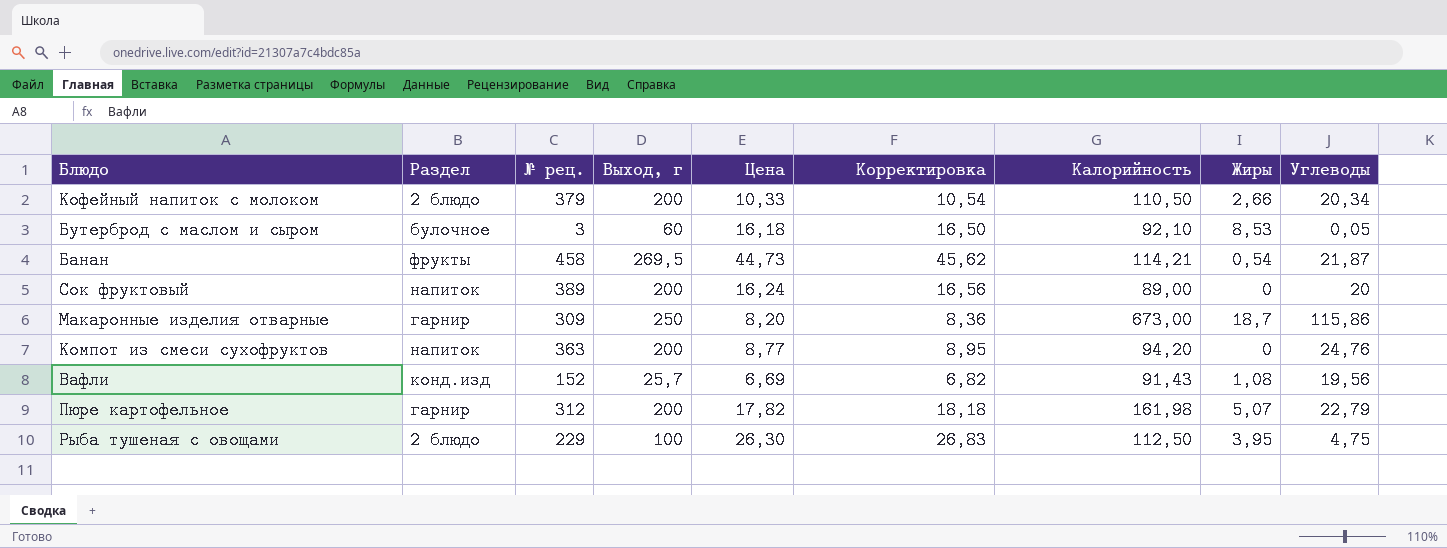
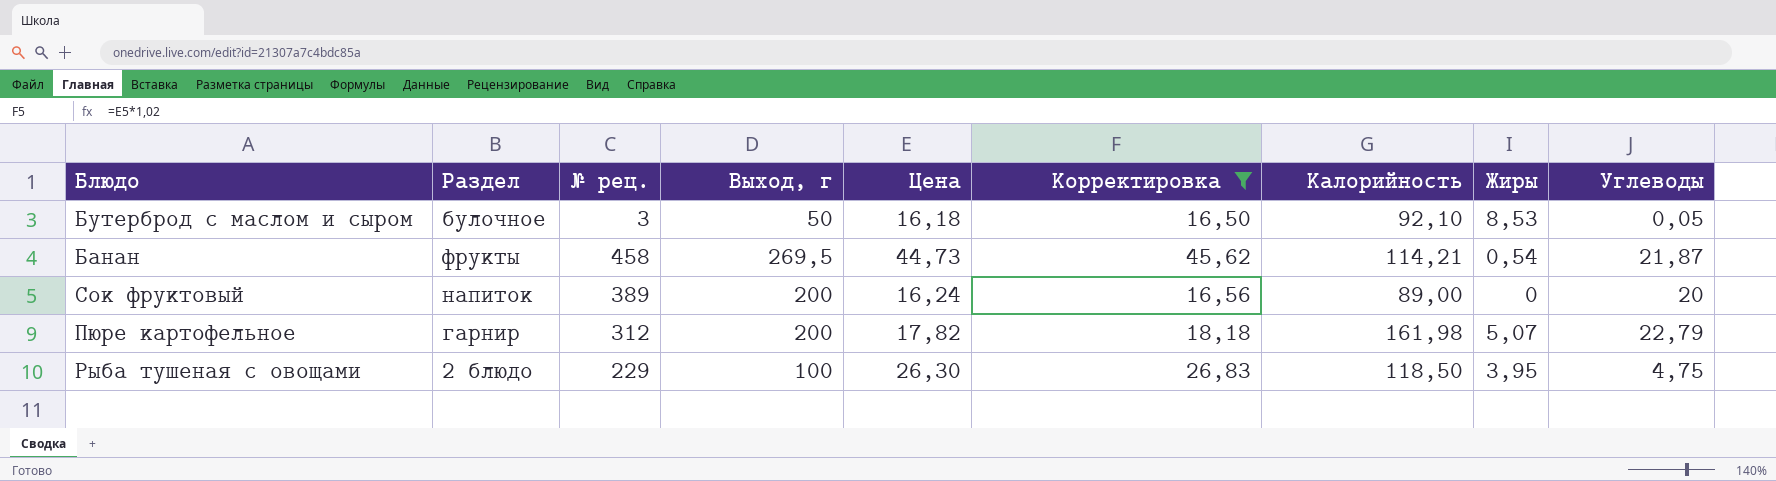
filter: none -> Корректировка >= 16,50
Бутерброд с маслом и сыром | Выход, г: 60 -> 50
Рыба тушеная с овощами | Калорийность: 112,50 -> 118,50

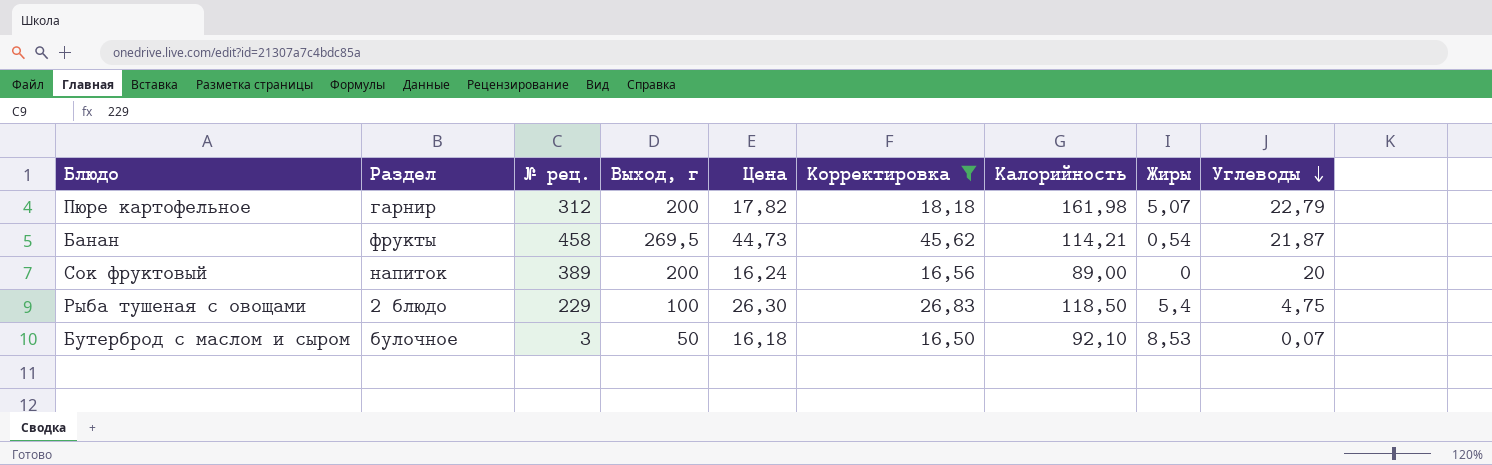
row order: none -> Углеводы descending
Рыба тушеная с овощами | Жиры: 3,95 -> 5,4
Бутерброд с маслом и сыром | Углеводы: 0,05 -> 0,07

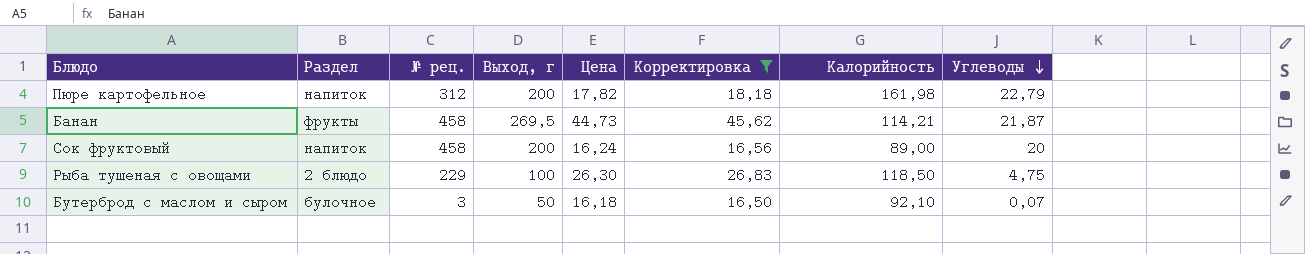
column Жиры | position: 8 -> none
Пюре картофельное | Раздел: гарнир -> напиток
Сок фруктовый | № рец.: 389 -> 458

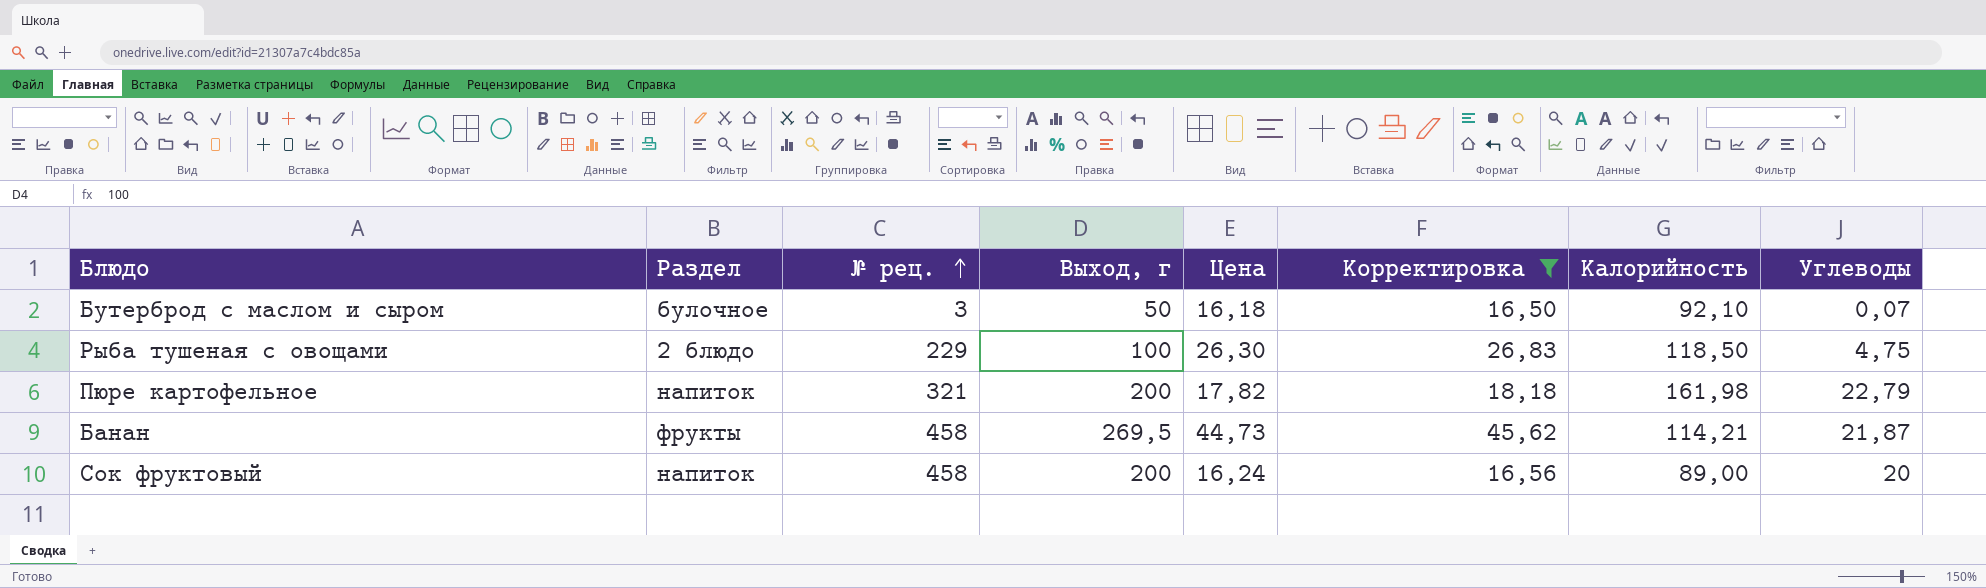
row order: Углеводы descending -> № рец. ascending
Пюре картофельное | № рец.: 312 -> 321

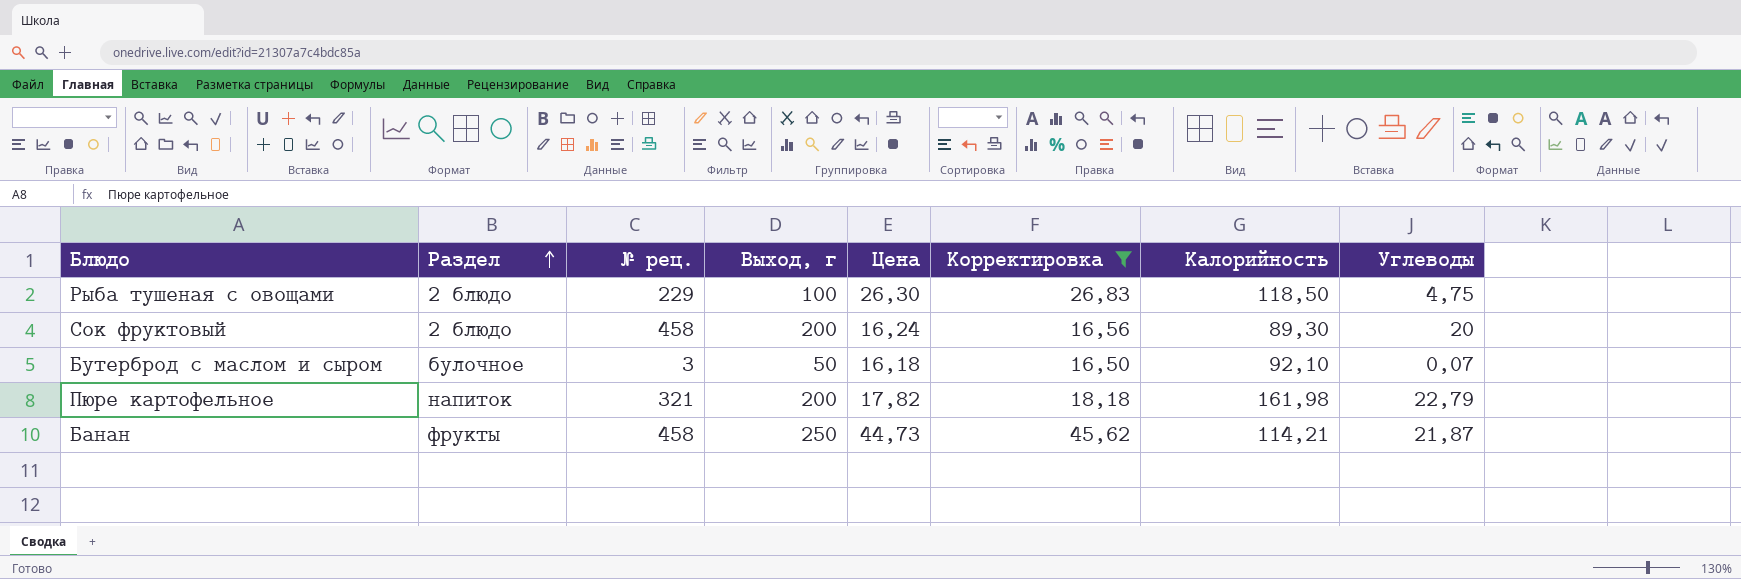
row order: № рец. ascending -> Раздел ascending
Сок фруктовый | Раздел: напиток -> 2 блюдо
Сок фруктовый | Калорийность: 89,00 -> 89,30
Банан | Выход, г: 269,5 -> 250

